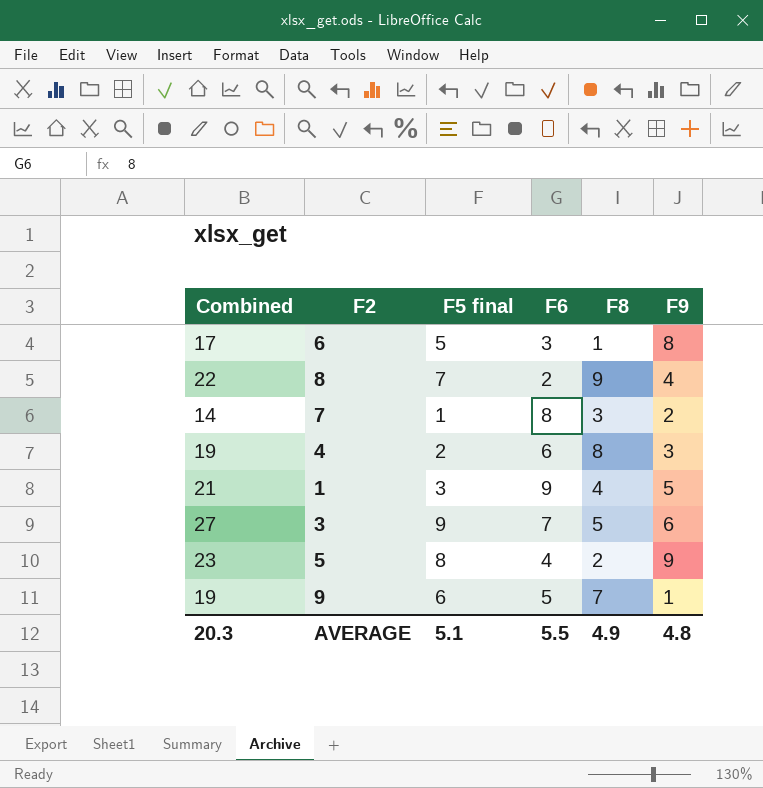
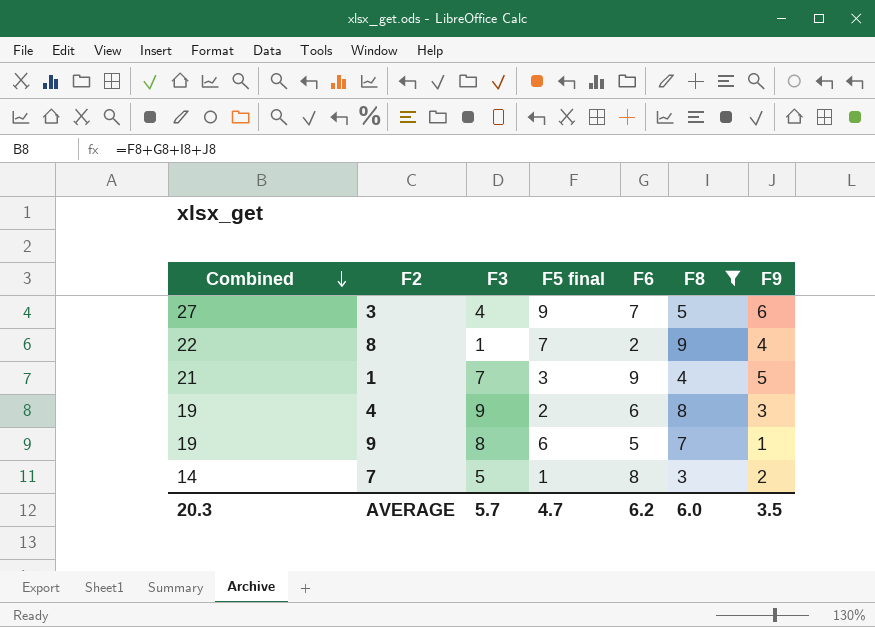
filter: none -> F8 >= 3
row order: none -> Combined descending
column F3 | position: none -> 3
AVERAGE | F5 final: 5.1 -> 4.7
AVERAGE | F6: 5.5 -> 6.2
AVERAGE | F8: 4.9 -> 6.0
AVERAGE | F9: 4.8 -> 3.5

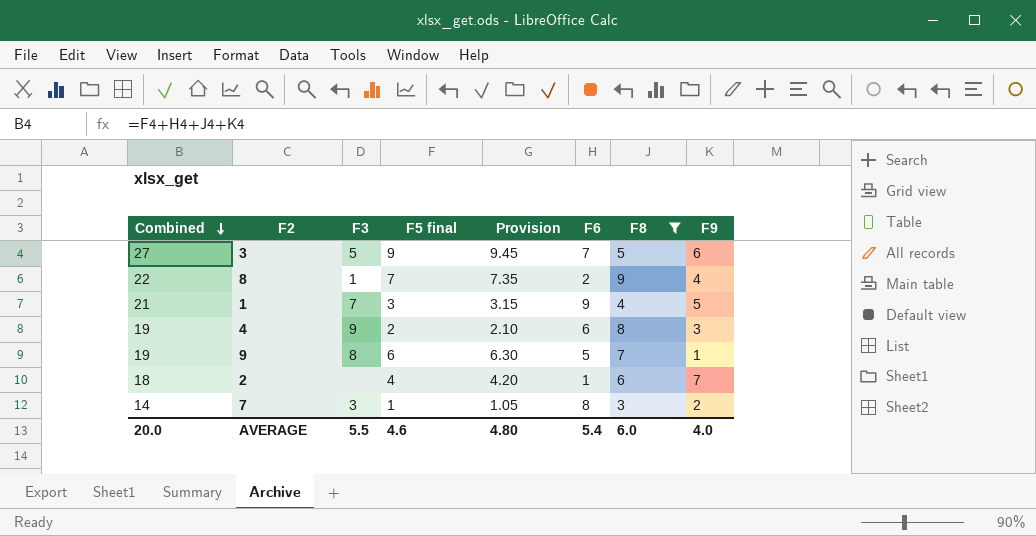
column Provision | formula: none -> [F5 final] * 1.05
3 | F3: 4 -> 5
row 2: none -> 18 | none | 4 | 4.20 | 1 | 6 | 7
7 | F3: 5 -> 3
AVERAGE | Combined: 20.3 -> 20.0
AVERAGE | F3: 5.7 -> 5.5
AVERAGE | F5 final: 4.7 -> 4.6
AVERAGE | F6: 6.2 -> 5.4
AVERAGE | F9: 3.5 -> 4.0

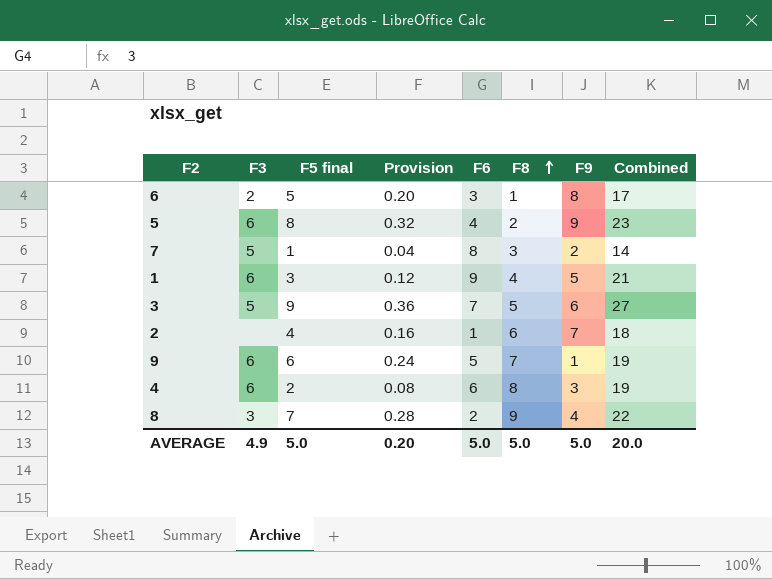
filter: F8 >= 3 -> none
row order: Combined descending -> F8 ascending
column Provision | formula: [F5 final] * 1.05 -> [F5 final] * 0.04
column Combined | position: 1 -> 8
7 | F3: 3 -> 5
1 | F3: 7 -> 6
9 | F3: 8 -> 6
4 | F3: 9 -> 6
8 | F3: 1 -> 3
AVERAGE | F3: 5.5 -> 4.9
AVERAGE | F5 final: 4.6 -> 5.0
AVERAGE | Provision: 4.80 -> 0.20
AVERAGE | F6: 5.4 -> 5.0
AVERAGE | F8: 6.0 -> 5.0
AVERAGE | F9: 4.0 -> 5.0

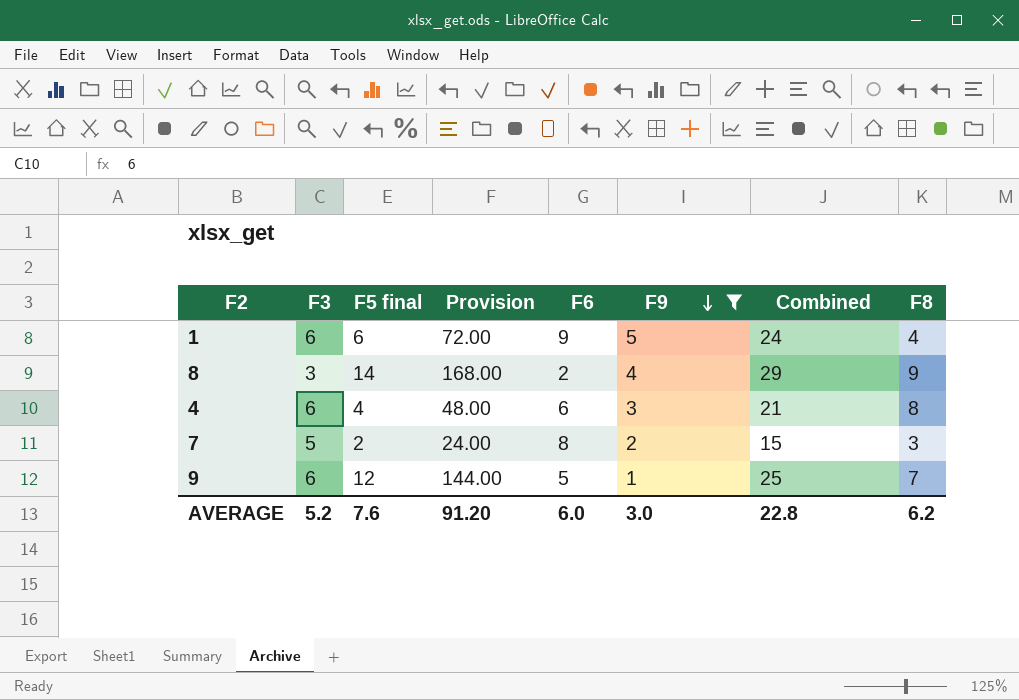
filter: none -> F9 <= 5
row order: F8 ascending -> F9 descending
column Provision | formula: [F5 final] * 0.04 -> [F5 final] * 12
column F8 | position: 6 -> 8
1 | F5 final: 3 -> 6
1 | Combined: 21 -> 24
8 | F5 final: 7 -> 14
8 | Combined: 22 -> 29
4 | F5 final: 2 -> 4
4 | Combined: 19 -> 21
7 | F5 final: 1 -> 2
7 | Combined: 14 -> 15
9 | F5 final: 6 -> 12
9 | Combined: 19 -> 25
AVERAGE | F3: 4.9 -> 5.2
AVERAGE | F5 final: 5.0 -> 7.6
AVERAGE | Provision: 0.20 -> 91.20
AVERAGE | F6: 5.0 -> 6.0
AVERAGE | F9: 5.0 -> 3.0
AVERAGE | Combined: 20.0 -> 22.8
AVERAGE | F8: 5.0 -> 6.2

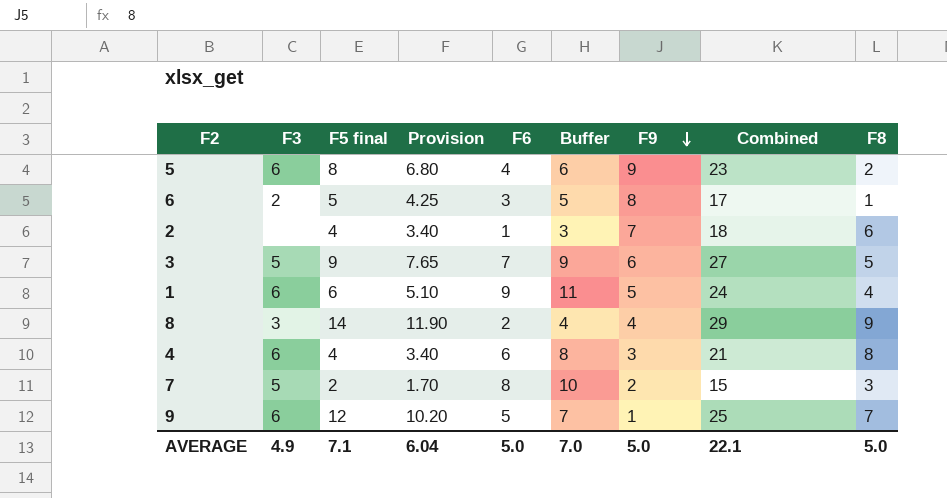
filter: F9 <= 5 -> none
column Provision | formula: [F5 final] * 12 -> [F5 final] * 0.85
column Buffer | formula: none -> [F6] + 2
AVERAGE | F3: 5.2 -> 4.9
AVERAGE | F5 final: 7.6 -> 7.1
AVERAGE | Provision: 91.20 -> 6.04
AVERAGE | F6: 6.0 -> 5.0
AVERAGE | F9: 3.0 -> 5.0
AVERAGE | Combined: 22.8 -> 22.1
AVERAGE | F8: 6.2 -> 5.0

